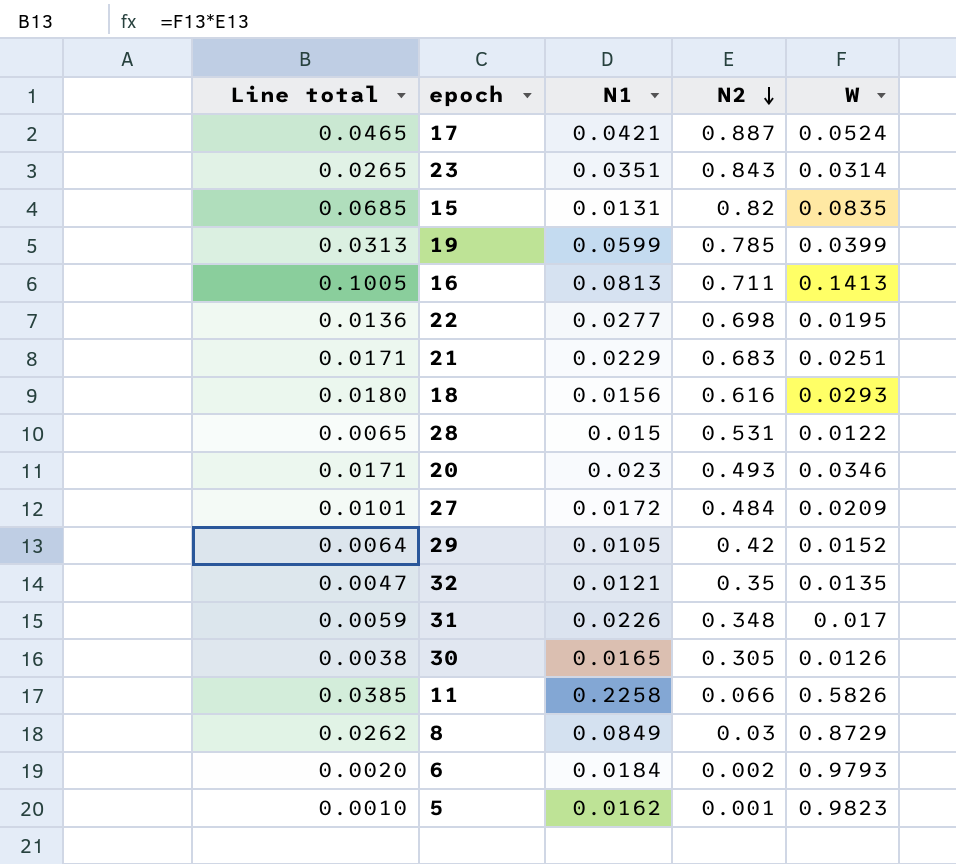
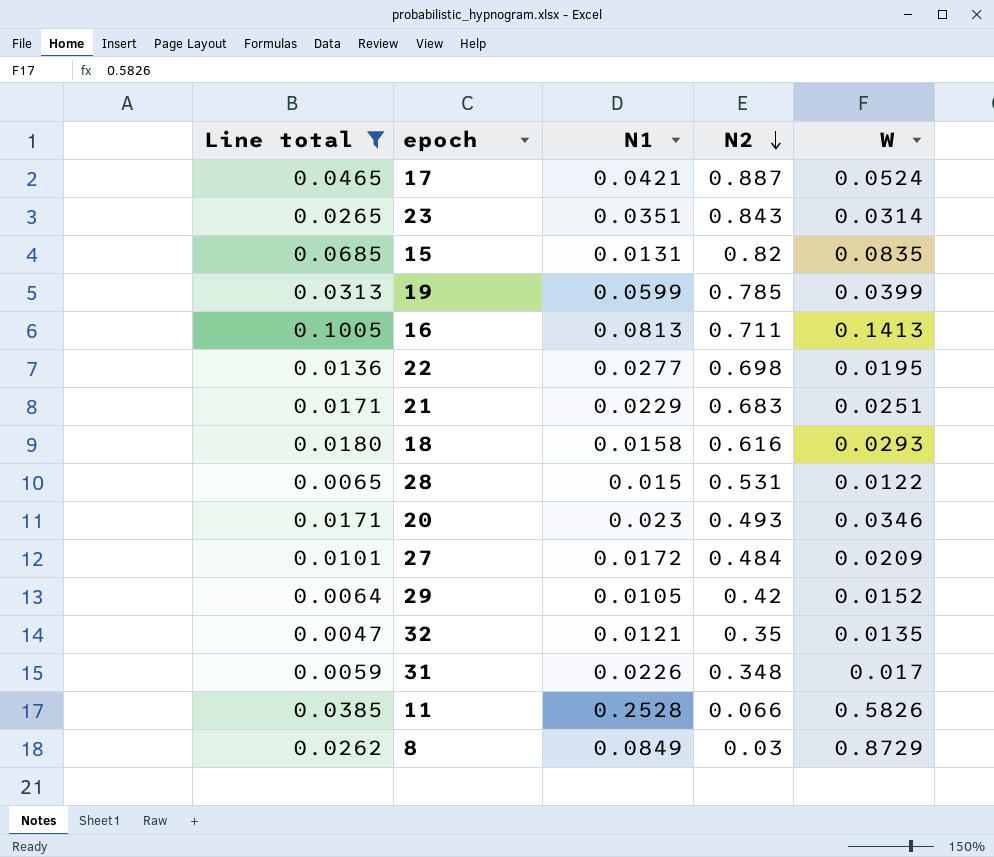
filter: none -> Line total >= 0.0047
18 | N1: 0.0156 -> 0.0158
11 | N1: 0.2258 -> 0.2528

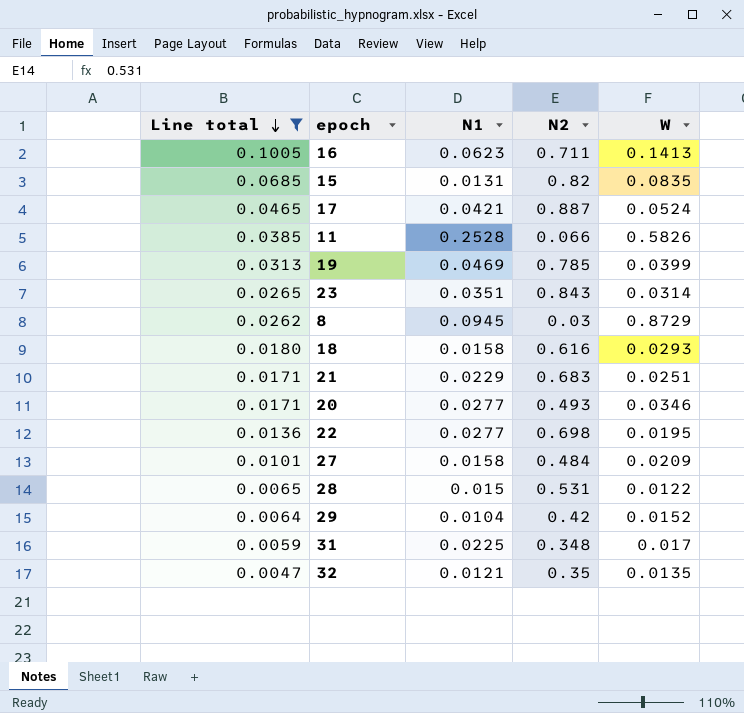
row order: N2 descending -> Line total descending
16 | N1: 0.0813 -> 0.0623
19 | N1: 0.0599 -> 0.0469
8 | N1: 0.0849 -> 0.0945
20 | N1: 0.023 -> 0.0277
27 | N1: 0.0172 -> 0.0158
29 | N1: 0.0105 -> 0.0104
31 | N1: 0.0226 -> 0.0225

